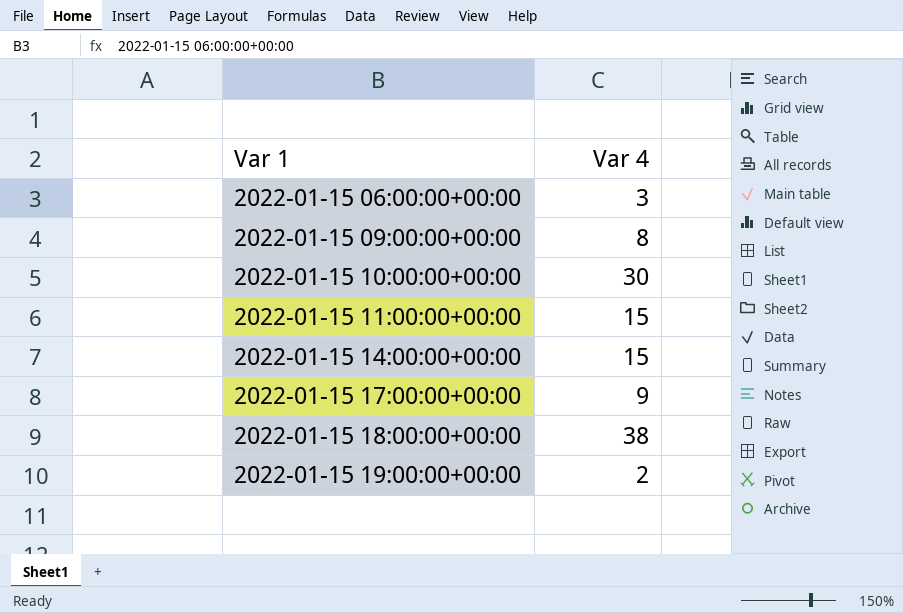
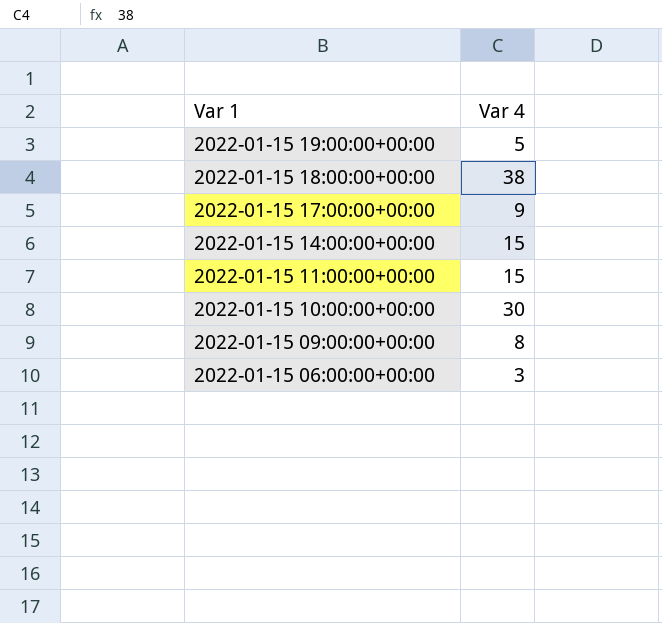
row order: Var 1 ascending -> Var 1 descending
2022-01-15 19:00:00+00:00 | Var 4: 2 -> 5

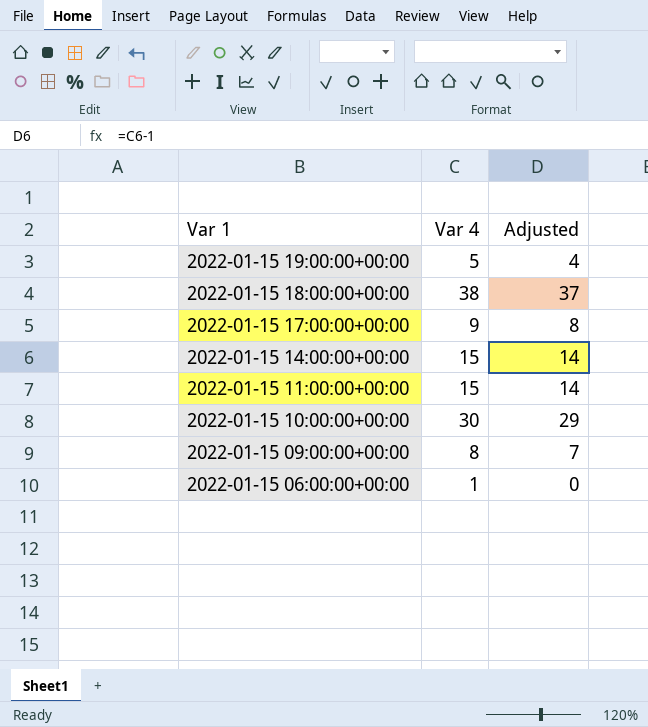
column Adjusted | formula: none -> [Var 4] - 1
2022-01-15 06:00:00+00:00 | Var 4: 3 -> 1

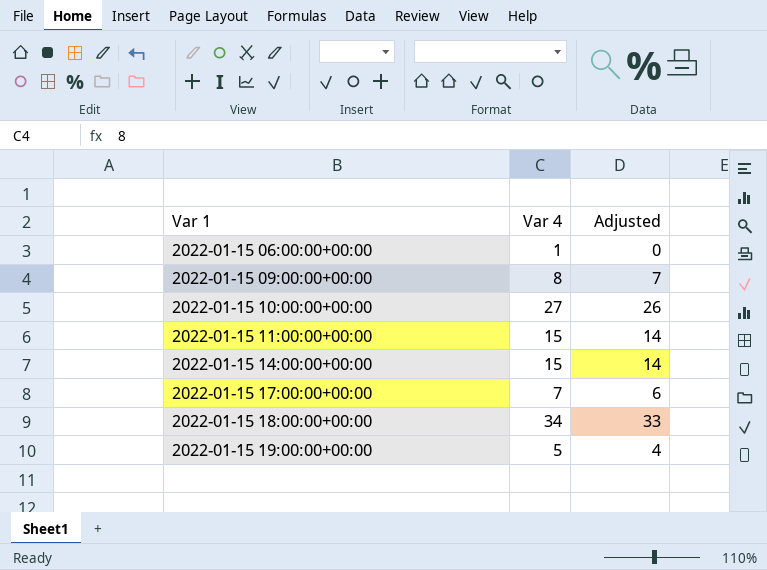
row order: Var 1 descending -> Var 1 ascending
2022-01-15 10:00:00+00:00 | Var 4: 30 -> 27
2022-01-15 10:00:00+00:00 | Adjusted: 29 -> 26
2022-01-15 17:00:00+00:00 | Var 4: 9 -> 7
2022-01-15 17:00:00+00:00 | Adjusted: 8 -> 6
2022-01-15 18:00:00+00:00 | Var 4: 38 -> 34
2022-01-15 18:00:00+00:00 | Adjusted: 37 -> 33

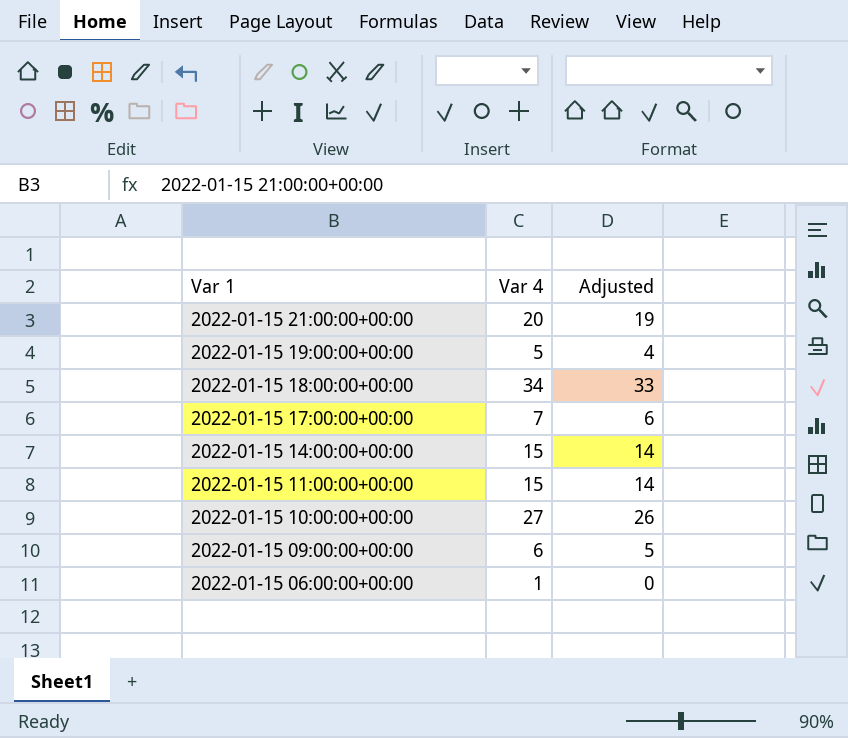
row order: Var 1 ascending -> Var 1 descending
row 2022-01-15 21:00:00+00:00: none -> 20 | 19
2022-01-15 09:00:00+00:00 | Var 4: 8 -> 6
2022-01-15 09:00:00+00:00 | Adjusted: 7 -> 5

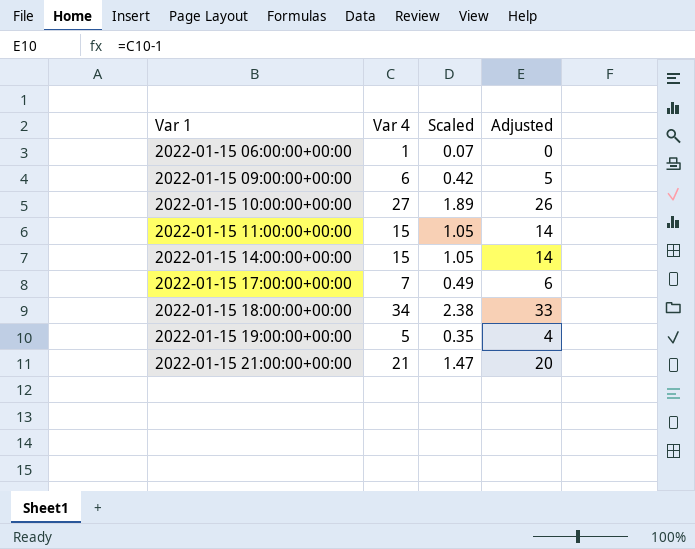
row order: Var 1 descending -> Var 1 ascending
column Scaled | formula: none -> [Var 4] * 0.07
2022-01-15 21:00:00+00:00 | Var 4: 20 -> 21
2022-01-15 21:00:00+00:00 | Adjusted: 19 -> 20

